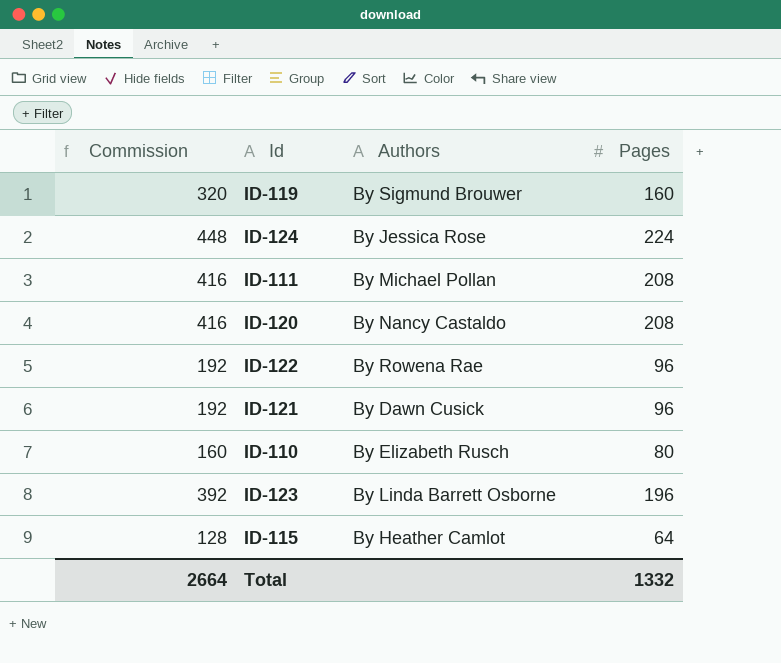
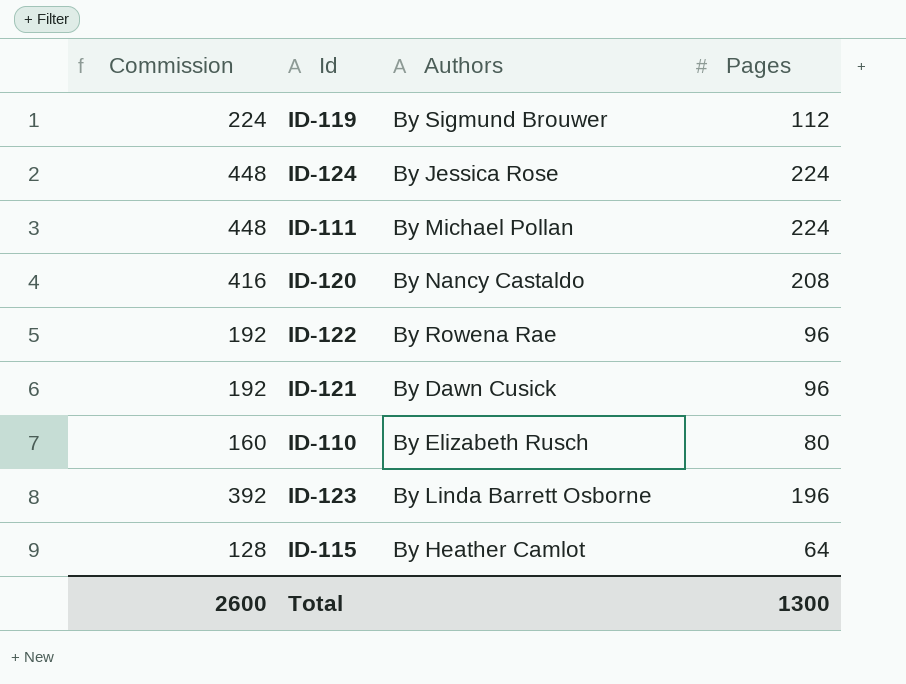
ID-119 | Commission: 320 -> 224
ID-119 | Pages: 160 -> 112
ID-111 | Commission: 416 -> 448
ID-111 | Pages: 208 -> 224
Total | Commission: 2664 -> 2600
Total | Pages: 1332 -> 1300

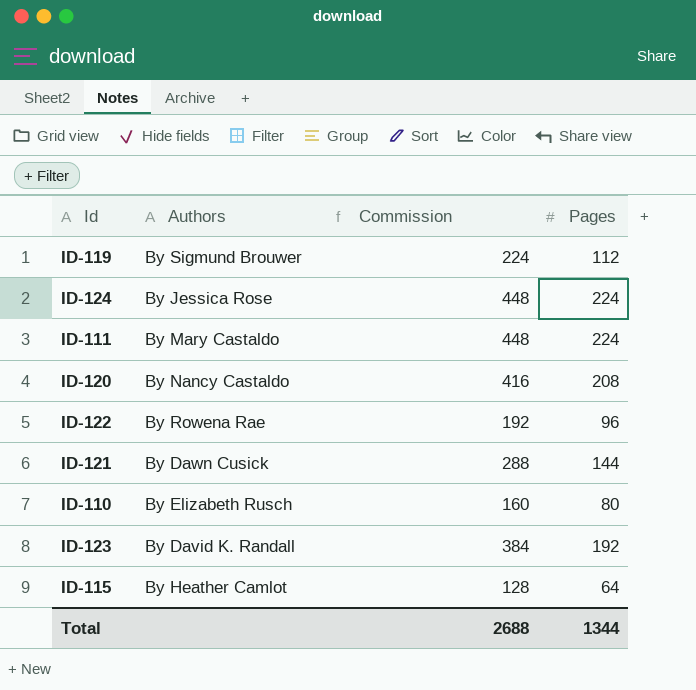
column Commission | position: 1 -> 3
ID-111 | Authors: By Michael Pollan -> By Mary Castaldo
ID-121 | Commission: 192 -> 288
ID-121 | Pages: 96 -> 144
ID-123 | Authors: By Linda Barrett Osborne -> By David K. Randall
ID-123 | Commission: 392 -> 384
ID-123 | Pages: 196 -> 192
Total | Commission: 2600 -> 2688
Total | Pages: 1300 -> 1344

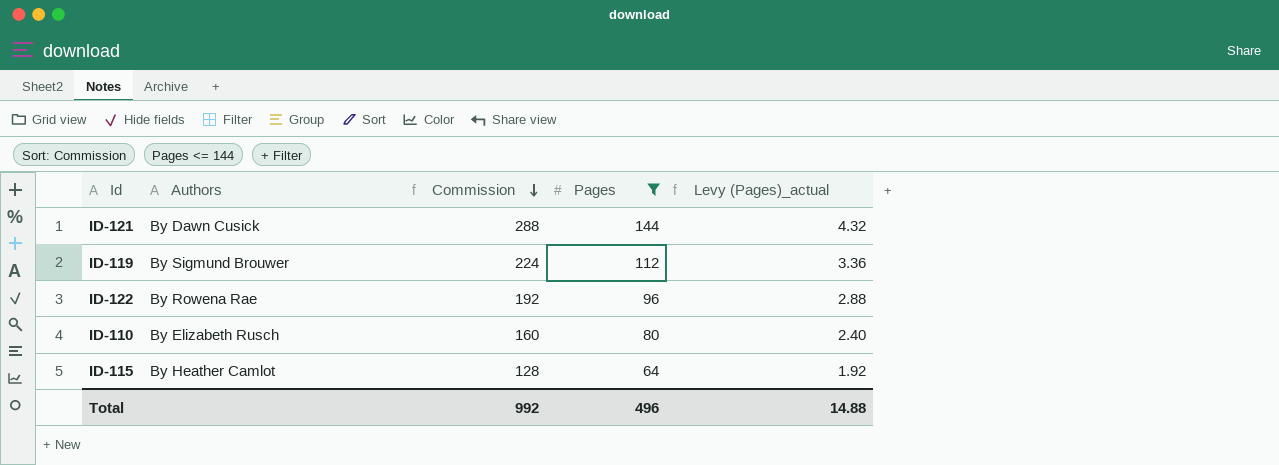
filter: none -> Pages <= 144
row order: none -> Commission descending
column Levy (Pages)_actual | formula: none -> [Pages] * 0.03
Total | Commission: 2688 -> 992
Total | Pages: 1344 -> 496

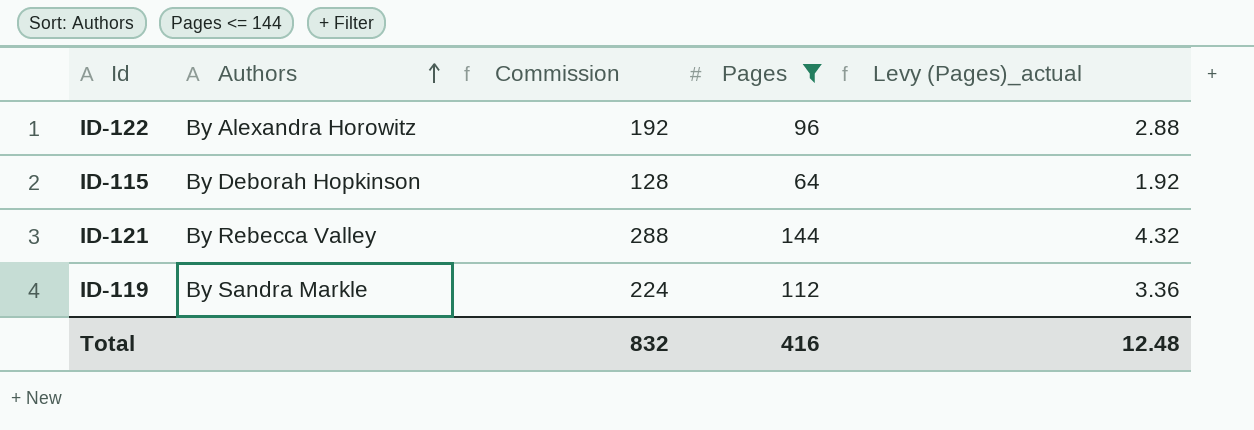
row order: Commission descending -> Authors ascending
row ID-110: By Elizabeth Rusch | 160 | 80 | 2.40 -> none
ID-122 | Authors: By Rowena Rae -> By Alexandra Horowitz
ID-115 | Authors: By Heather Camlot -> By Deborah Hopkinson
ID-121 | Authors: By Dawn Cusick -> By Rebecca Valley
ID-119 | Authors: By Sigmund Brouwer -> By Sandra Markle
Total | Commission: 992 -> 832
Total | Pages: 496 -> 416
Total | Levy (Pages)_actual: 14.88 -> 12.48

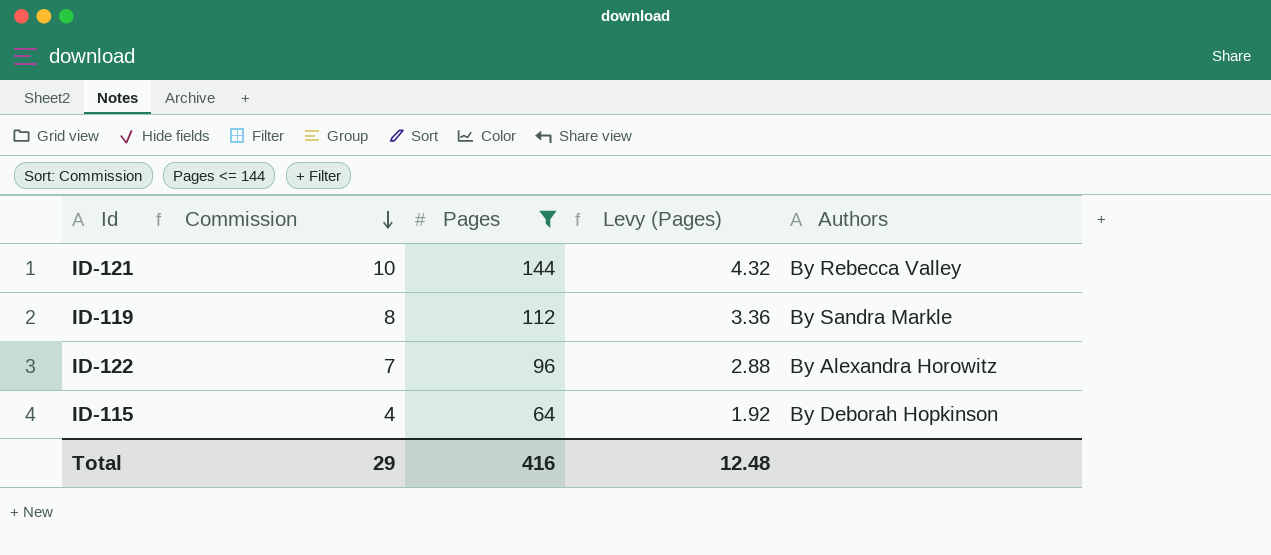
row order: Authors ascending -> Commission descending
column Commission | formula: [Pages] * 2 -> [Pages] * 0.07
column name: Levy (Pages)_actual -> Levy (Pages)
column Authors | position: 2 -> 5
Total | Commission: 832 -> 29

